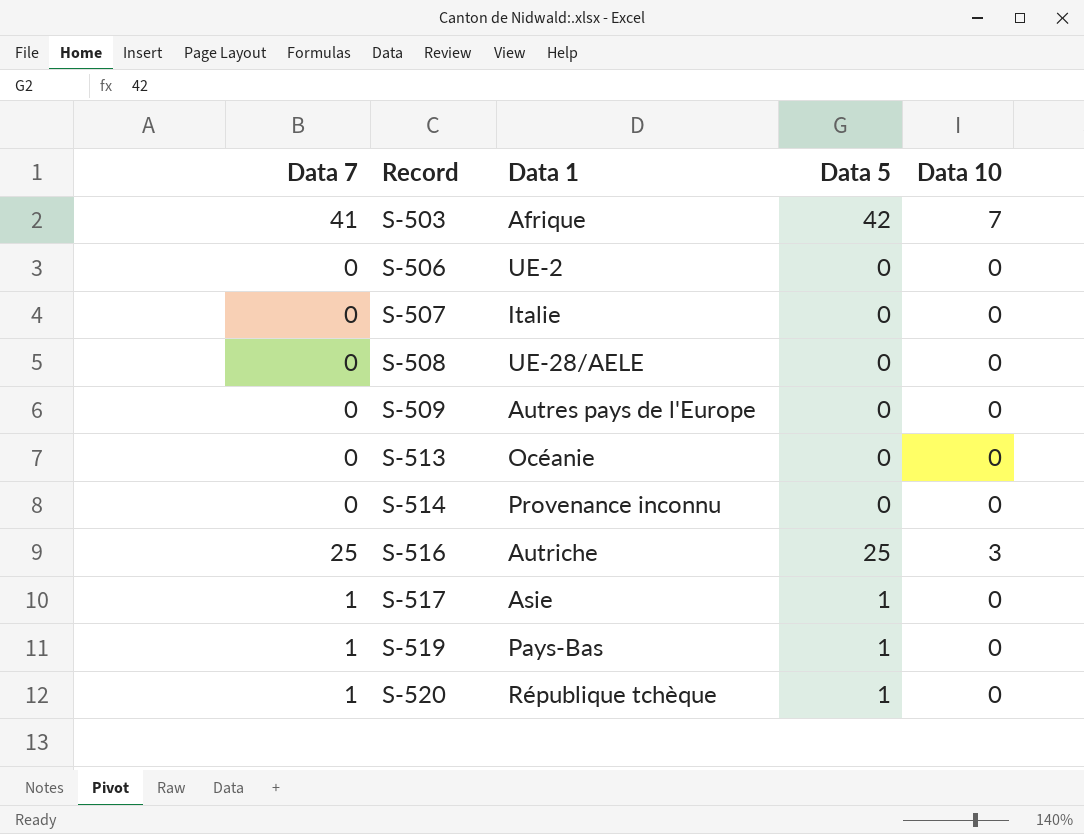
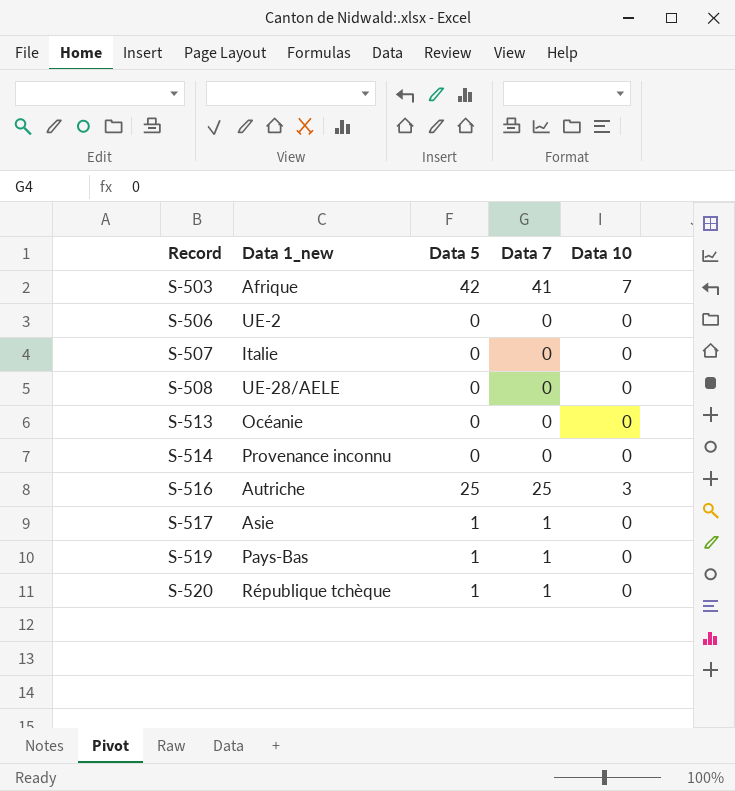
column name: Data 1 -> Data 1_new
column Data 7 | position: 1 -> 4
row S-509: 0 | Autres pays de l'Europe | 0 | 0 -> none

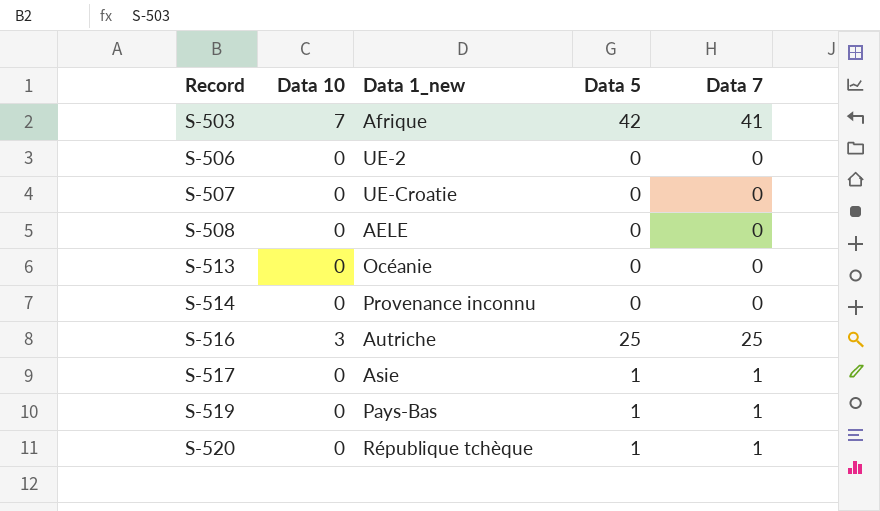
column Data 10 | position: 5 -> 2
S-507 | Data 1_new: Italie -> UE-Croatie
S-508 | Data 1_new: UE-28/AELE -> AELE

